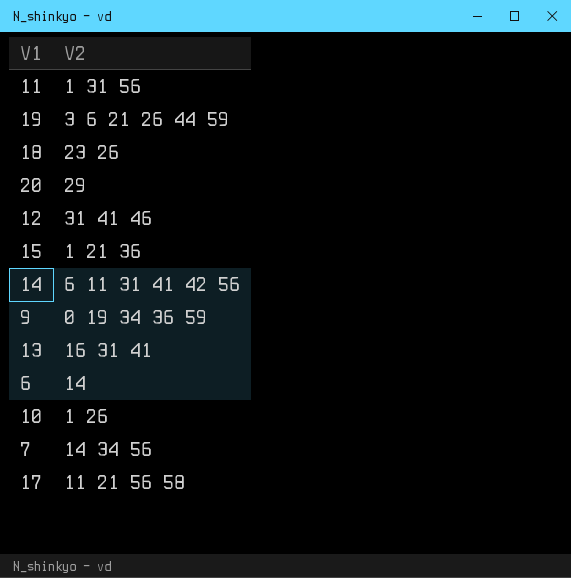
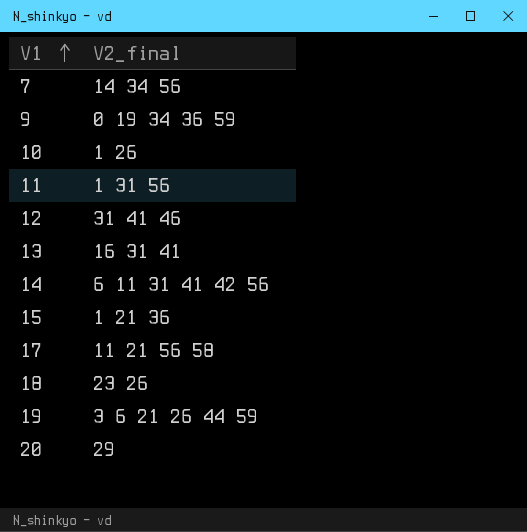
row order: none -> V1 ascending
column name: V2 -> V2_final
row 6: 14 -> none

